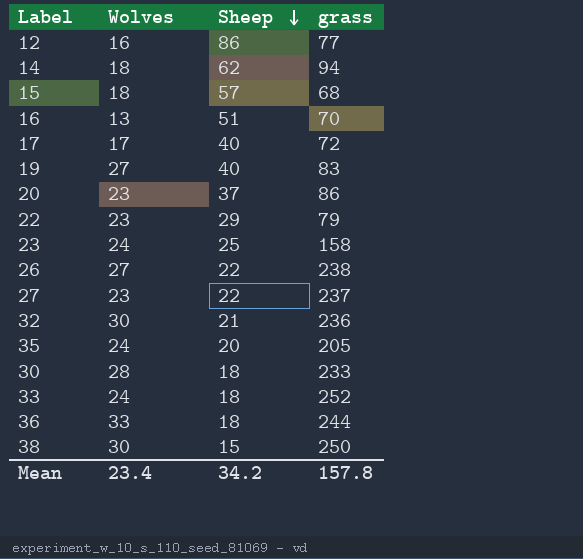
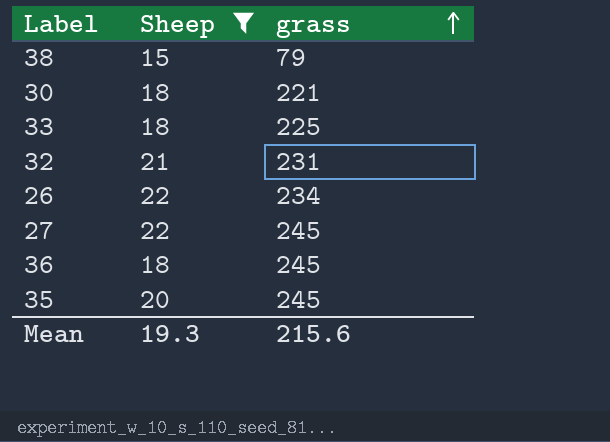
filter: none -> Sheep <= 22
row order: Sheep descending -> grass ascending
column Wolves | position: 2 -> none
38 | grass: 250 -> 79
30 | grass: 233 -> 221
33 | grass: 252 -> 225
32 | grass: 236 -> 231
26 | grass: 238 -> 234
27 | grass: 237 -> 245
36 | grass: 244 -> 245
35 | grass: 205 -> 245
Mean | Sheep: 34.2 -> 19.3
Mean | grass: 157.8 -> 215.6

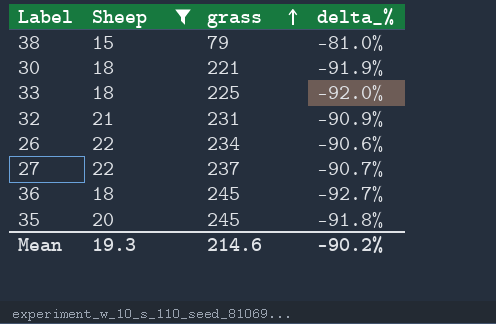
column delta_% | formula: none -> ([Sheep] - [grass]) / [grass]
27 | grass: 245 -> 237
Mean | grass: 215.6 -> 214.6

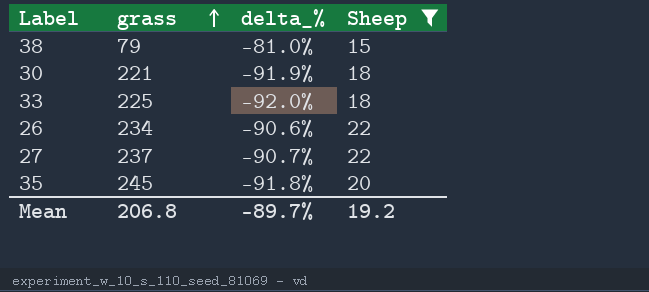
column Sheep | position: 2 -> 4
row 32: 21 | 231 | -90.9% -> none
row 36: 18 | 245 | -92.7% -> none
Mean | grass: 214.6 -> 206.8
Mean | delta_%: -90.2% -> -89.7%
Mean | Sheep: 19.3 -> 19.2

